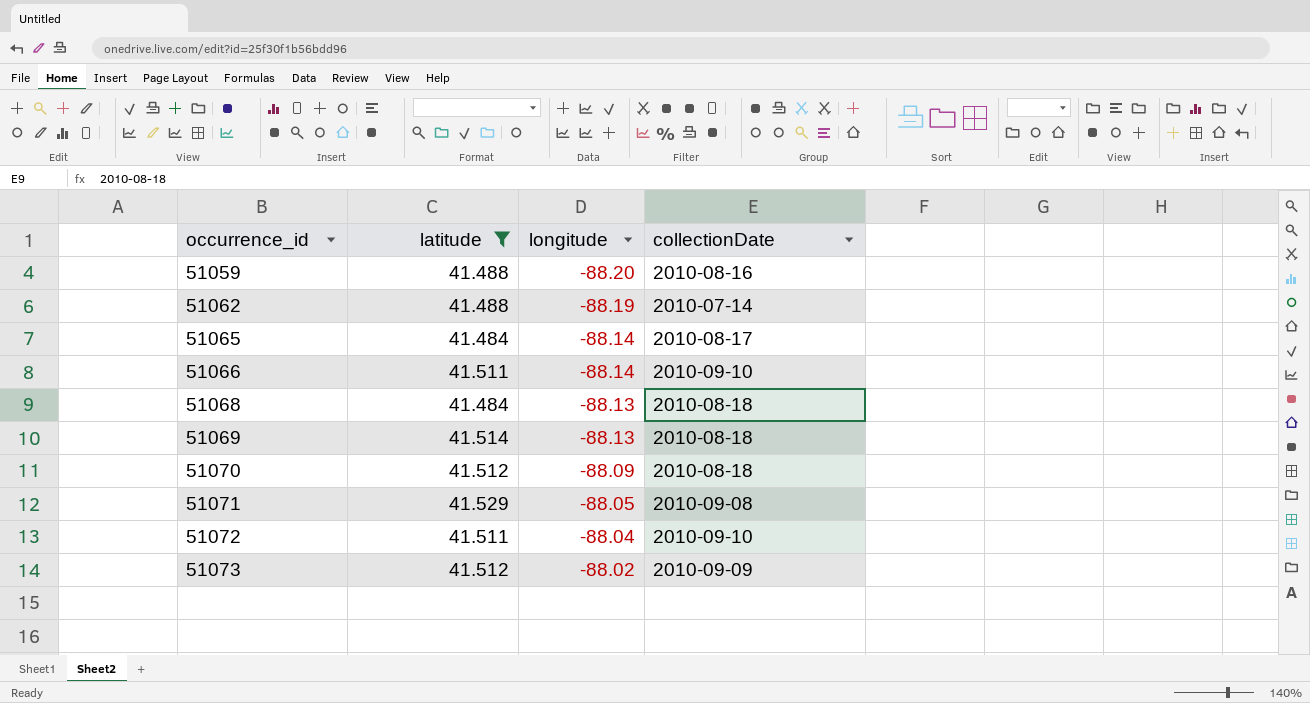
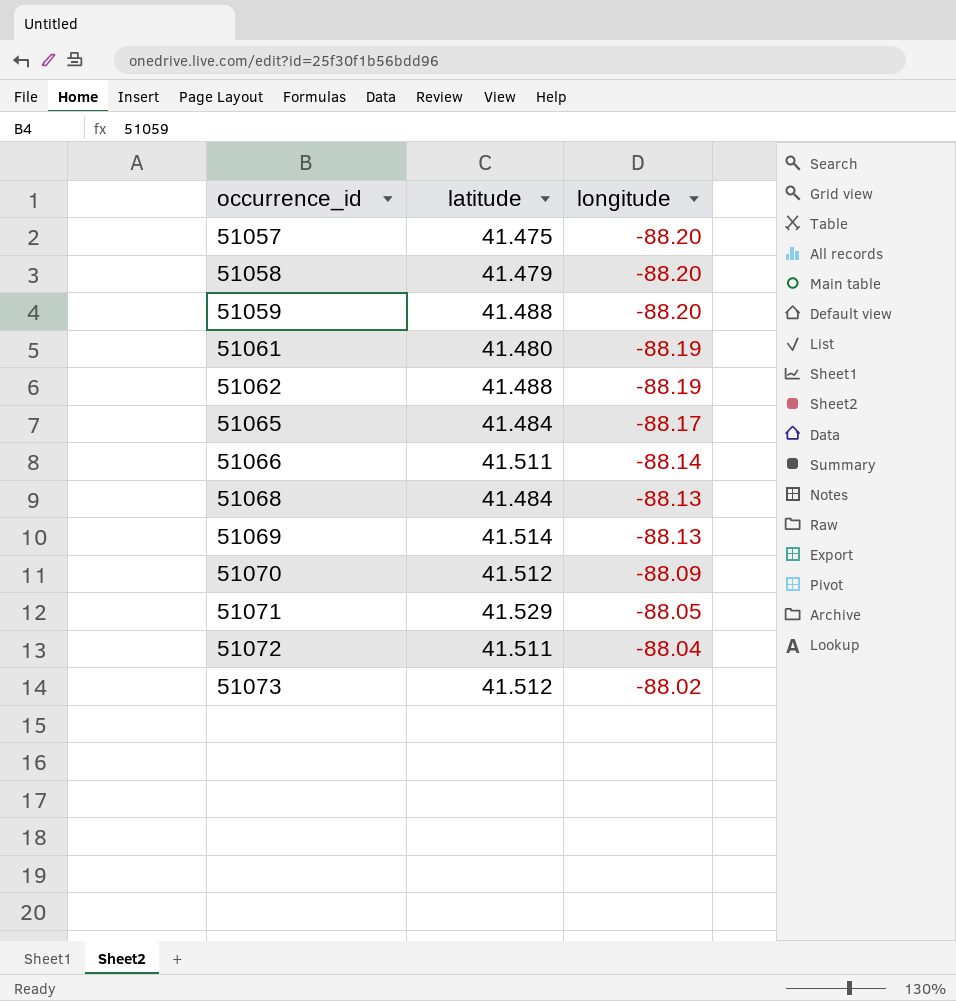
filter: latitude >= 41.484 -> none
column collectionDate | position: 4 -> none
51065 | longitude: -88.14 -> -88.17

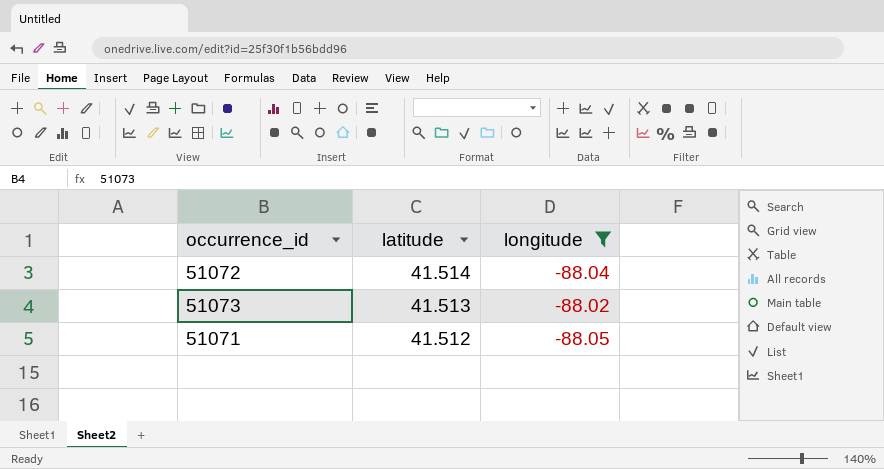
filter: none -> longitude >= -88.05
row order: occurrence_id ascending -> latitude descending
51072 | latitude: 41.511 -> 41.514
51073 | latitude: 41.512 -> 41.513
51071 | latitude: 41.529 -> 41.512

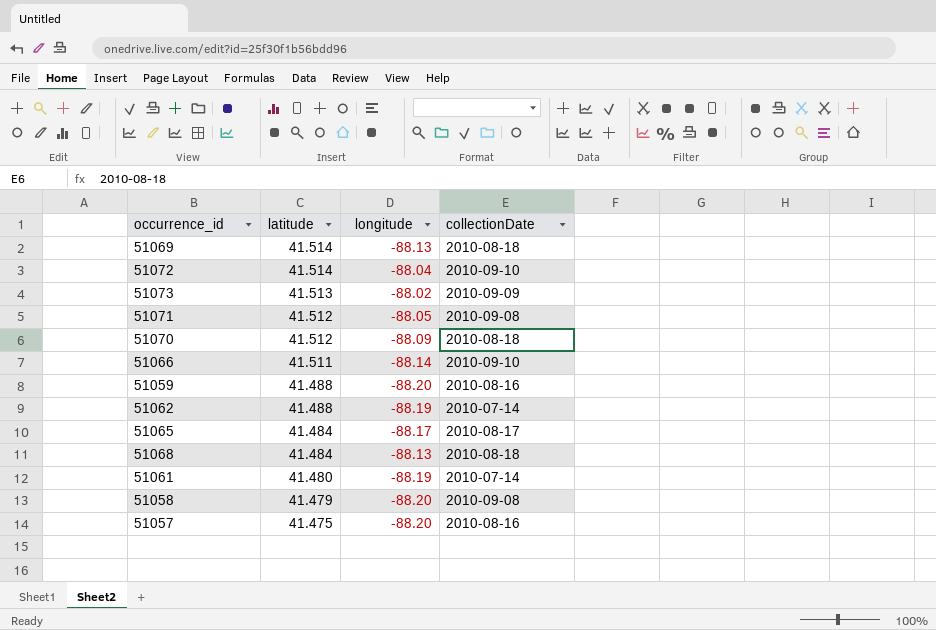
filter: longitude >= -88.05 -> none
column collectionDate | position: none -> 4

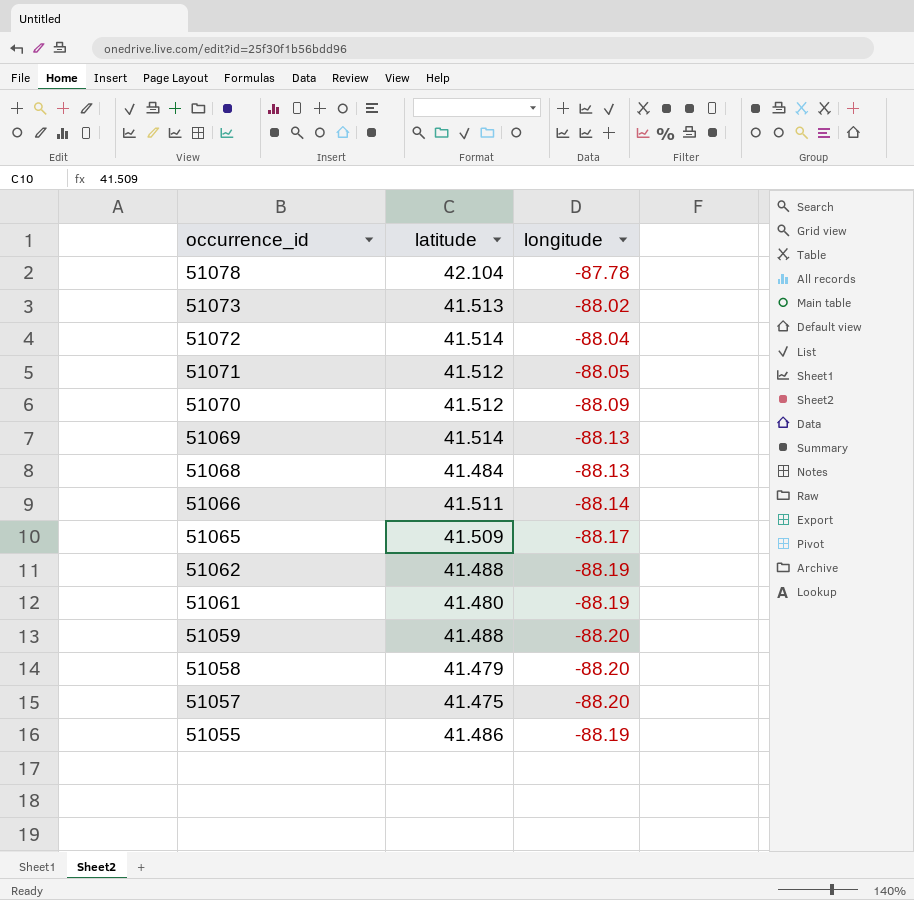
row order: latitude descending -> occurrence_id descending
column collectionDate | position: 4 -> none
row 51078: none -> 42.104 | -87.78
51065 | latitude: 41.484 -> 41.509
row 51055: none -> 41.486 | -88.19

